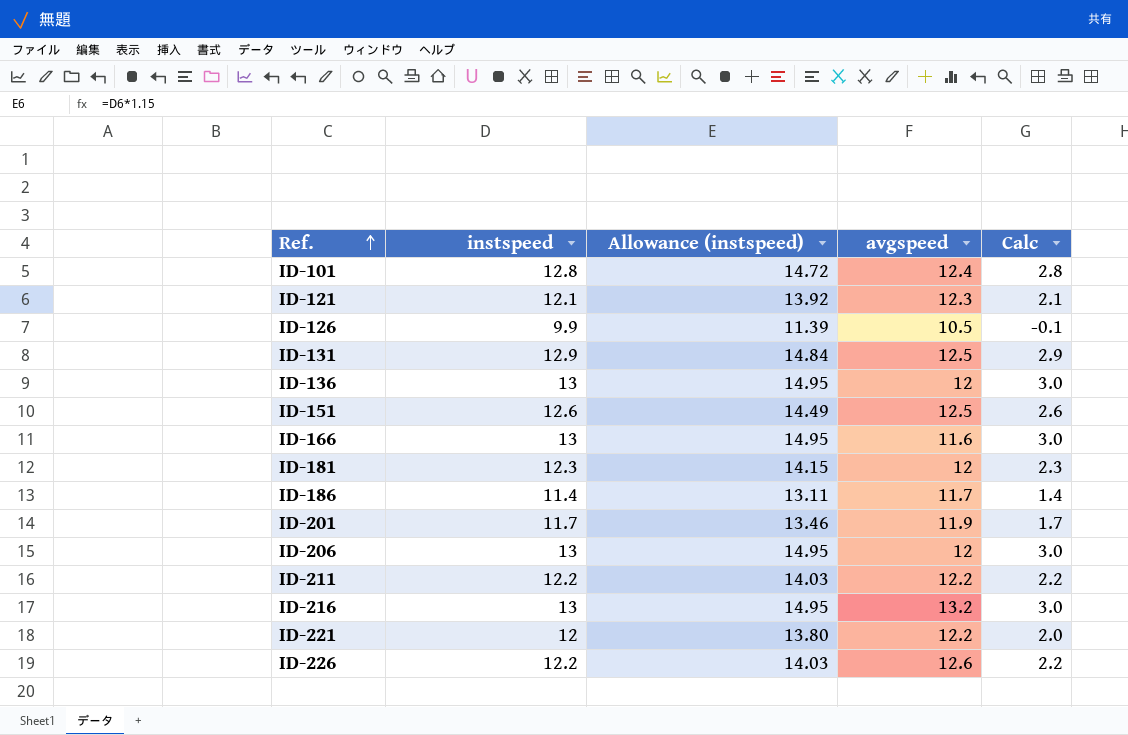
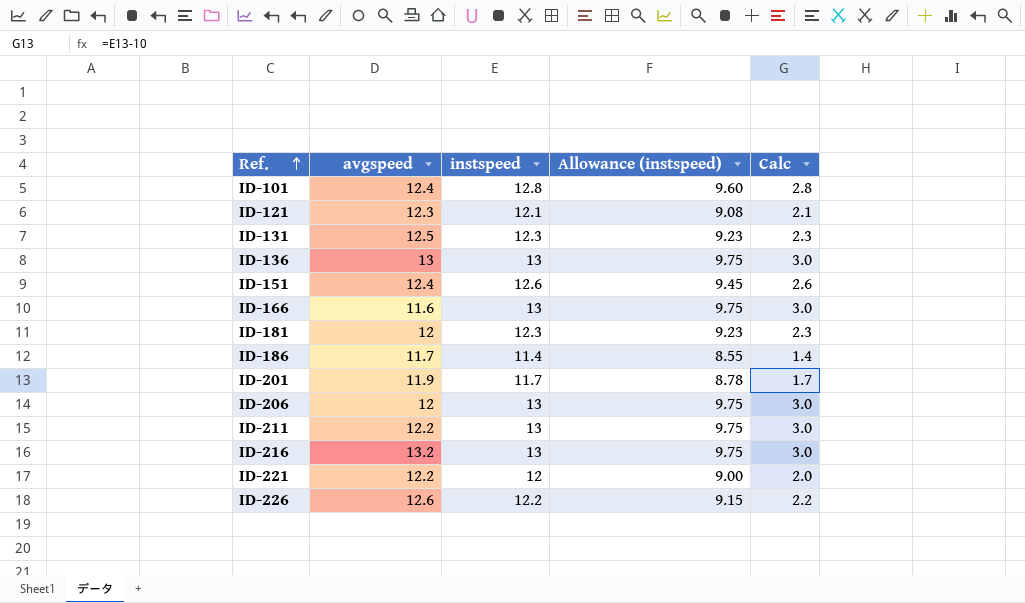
column avgspeed | position: 4 -> 2
column Allowance (instspeed) | formula: [instspeed] * 1.15 -> [instspeed] * 0.75
row ID-126: 9.9 | 11.39 | 10.5 | -0.1 -> none
ID-131 | instspeed: 12.9 -> 12.3
ID-131 | Calc: 2.9 -> 2.3
ID-136 | avgspeed: 12 -> 13
ID-151 | avgspeed: 12.5 -> 12.4
ID-211 | instspeed: 12.2 -> 13
ID-211 | Calc: 2.2 -> 3.0

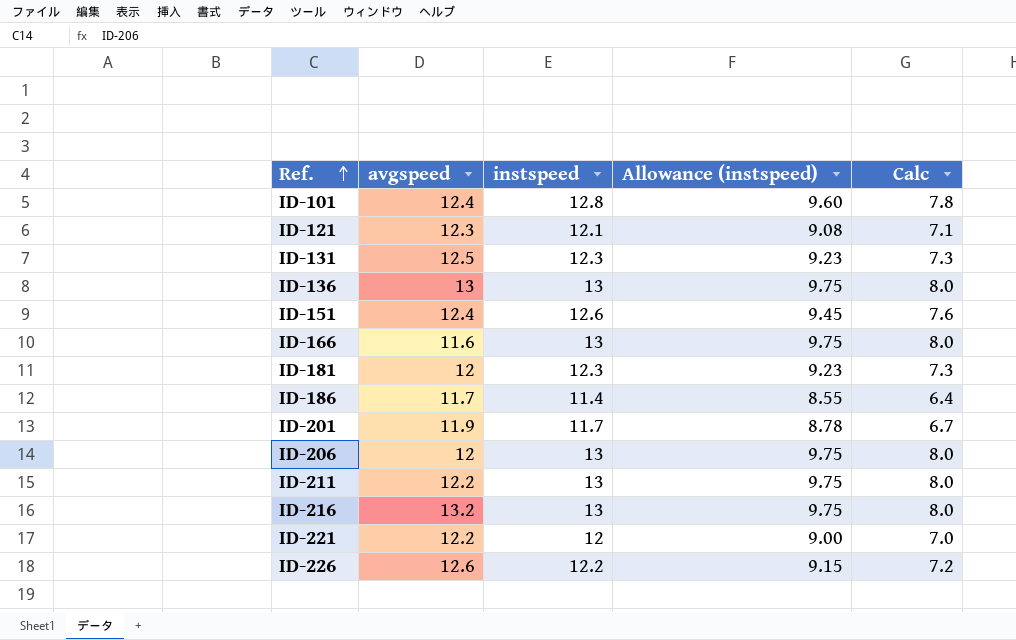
column Calc | formula: [instspeed] - 10 -> [instspeed] - 5

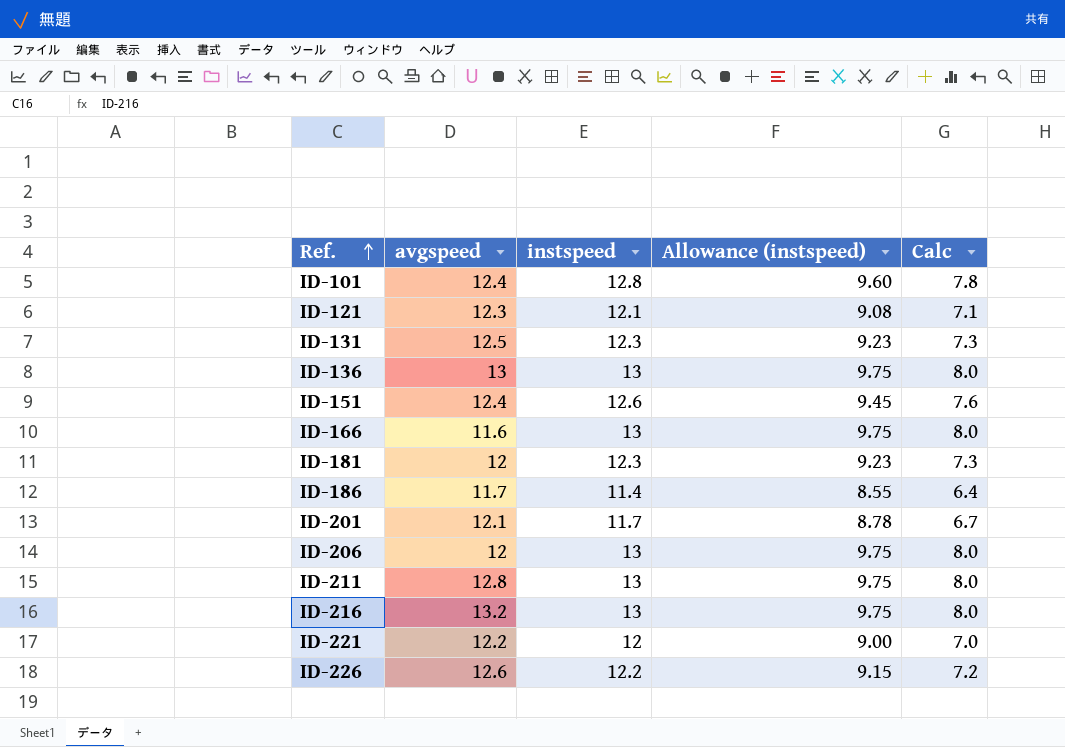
ID-201 | avgspeed: 11.9 -> 12.1
ID-211 | avgspeed: 12.2 -> 12.8

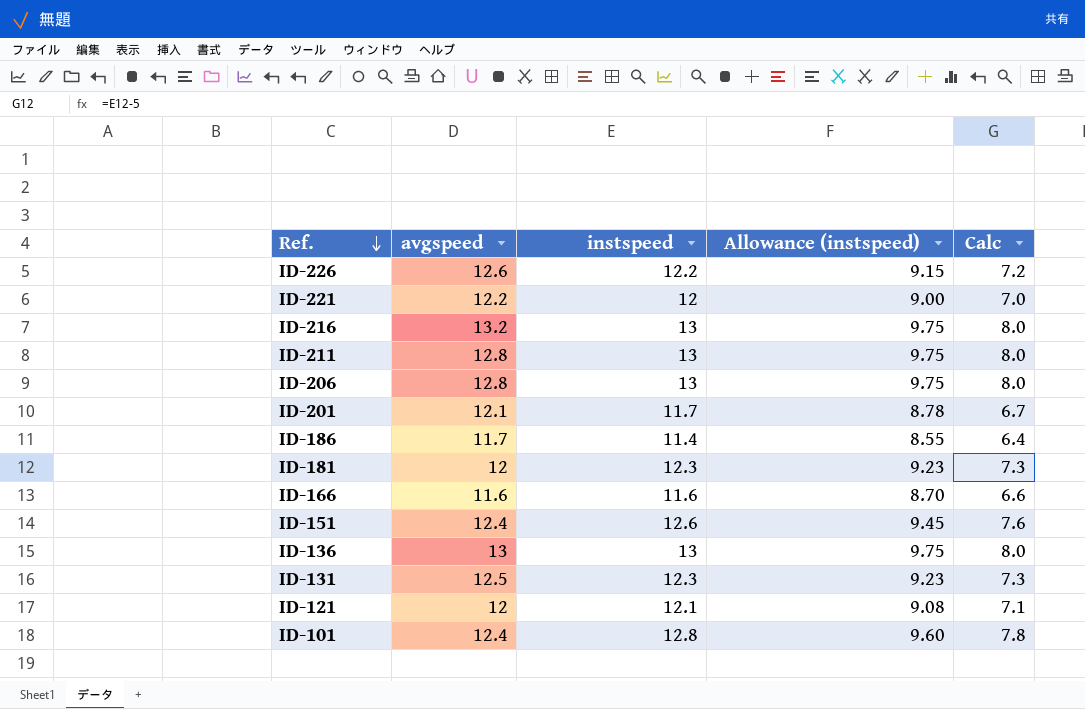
row order: Ref. ascending -> Ref. descending
ID-206 | avgspeed: 12 -> 12.8
ID-166 | instspeed: 13 -> 11.6
ID-166 | Allowance (instspeed): 9.75 -> 8.70
ID-166 | Calc: 8.0 -> 6.6
ID-121 | avgspeed: 12.3 -> 12

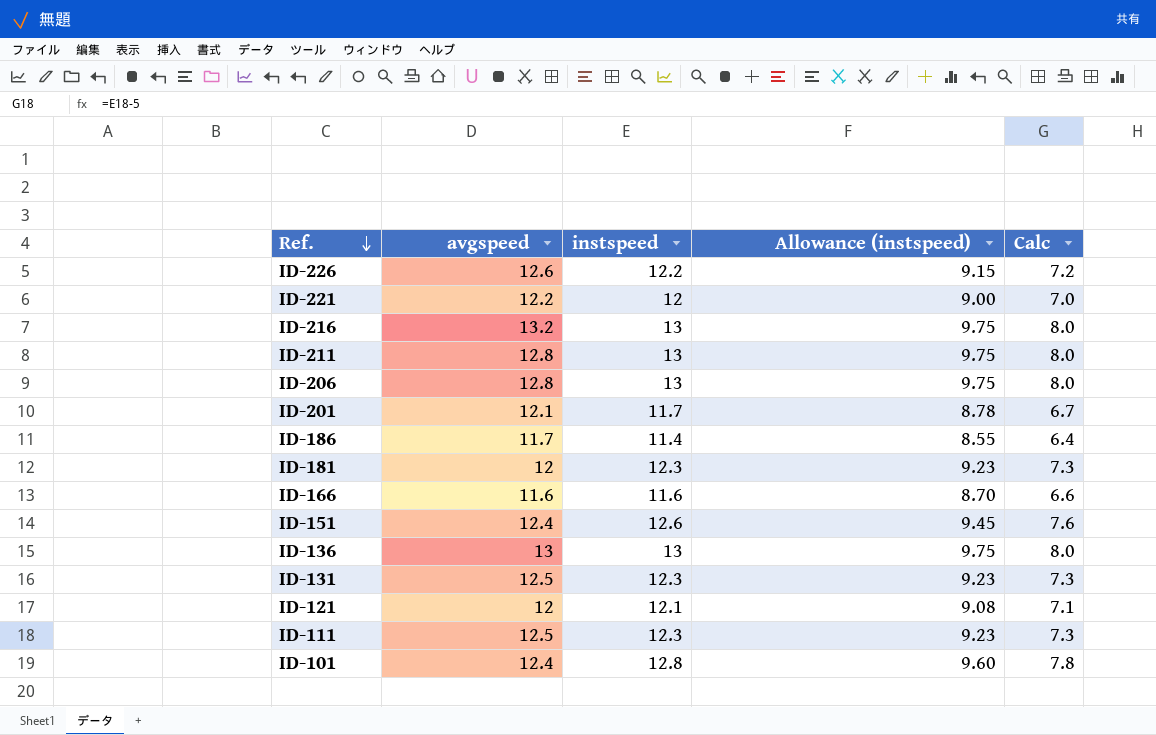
row ID-111: none -> 12.5 | 12.3 | 9.23 | 7.3

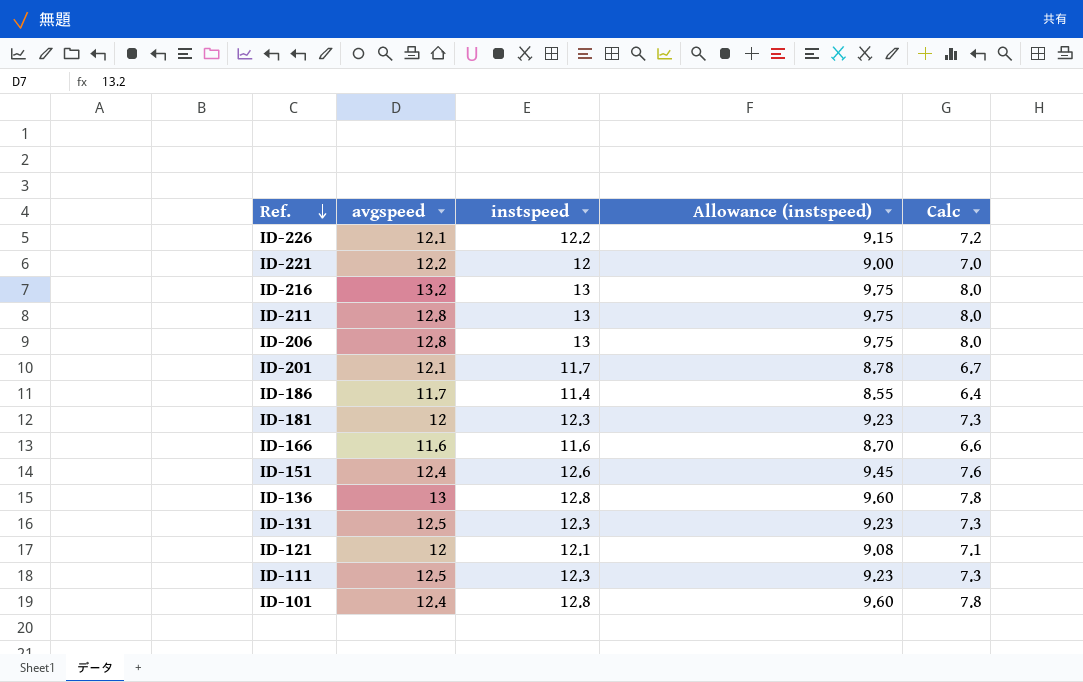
ID-226 | avgspeed: 12.6 -> 12.1
ID-136 | instspeed: 13 -> 12.8
ID-136 | Allowance (instspeed): 9.75 -> 9.60
ID-136 | Calc: 8.0 -> 7.8

